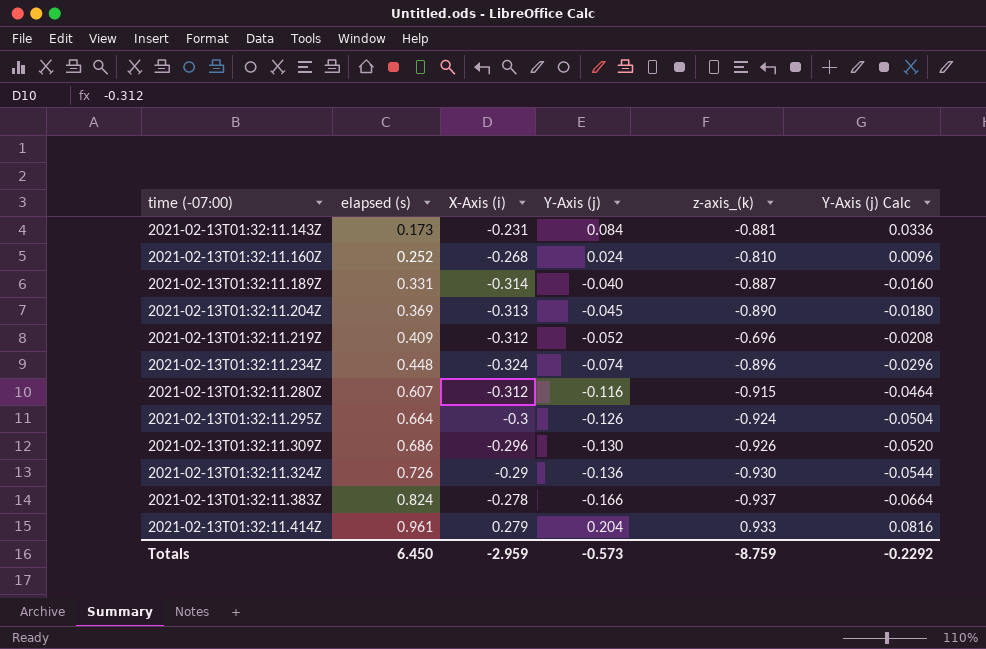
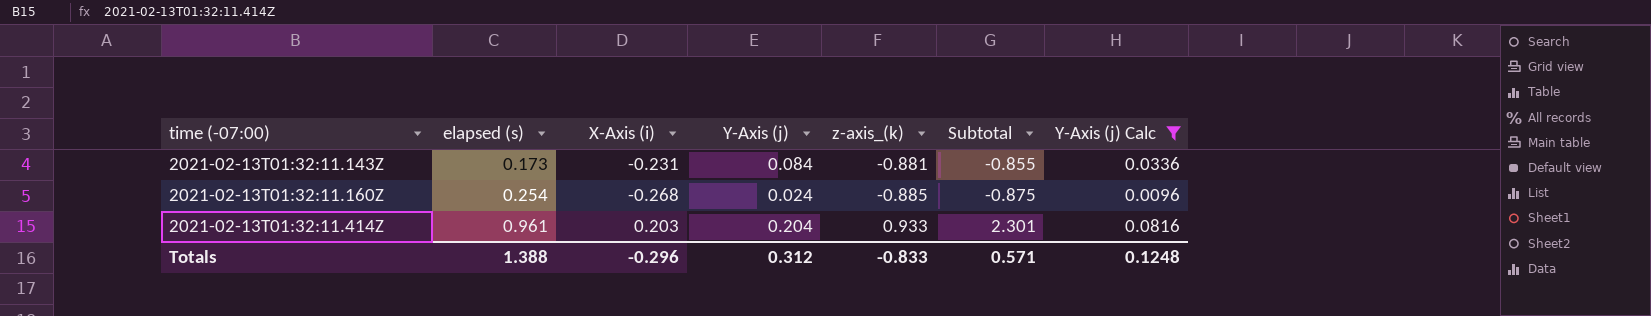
filter: none -> Y-Axis (j) Calc >= 0.0096
column Subtotal | formula: none -> [elapsed (s)] + [X-Axis (i)] + [Y-Axis (j)] + [z-axis_(k)]
2021-02-13T01:32:11.160Z | elapsed (s): 0.252 -> 0.254
2021-02-13T01:32:11.160Z | z-axis_(k): -0.810 -> -0.885
2021-02-13T01:32:11.414Z | X-Axis (i): 0.279 -> 0.203
Totals | elapsed (s): 6.450 -> 1.388
Totals | X-Axis (i): -2.959 -> -0.296
Totals | Y-Axis (j): -0.573 -> 0.312
Totals | z-axis_(k): -8.759 -> -0.833
Totals | Y-Axis (j) Calc: -0.2292 -> 0.1248

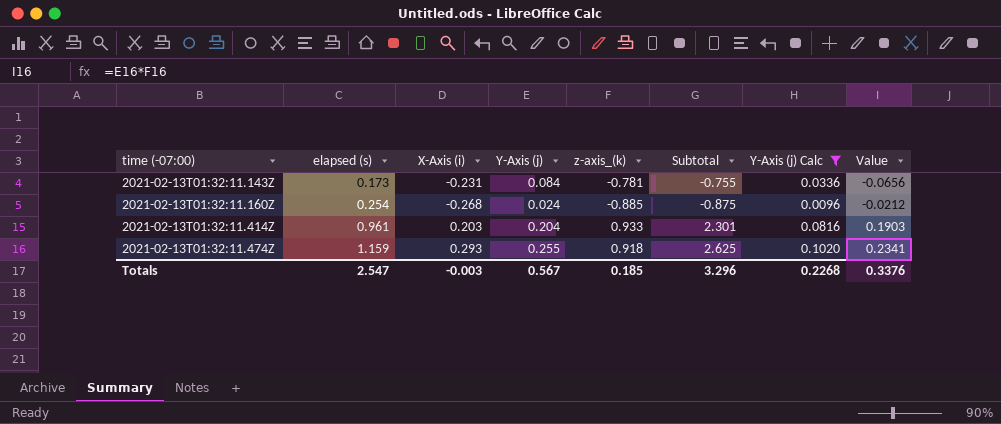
column Value | formula: none -> [Y-Axis (j)] * [z-axis_(k)]
2021-02-13T01:32:11.143Z | z-axis_(k): -0.881 -> -0.781
2021-02-13T01:32:11.143Z | Subtotal: -0.855 -> -0.755
row 2021-02-13T01:32:11.474Z: none -> 1.159 | 0.293 | 0.255 | 0.918 | 2.625 | 0.1020 | 0.2341
Totals | elapsed (s): 1.388 -> 2.547
Totals | X-Axis (i): -0.296 -> -0.003
Totals | Y-Axis (j): 0.312 -> 0.567
Totals | z-axis_(k): -0.833 -> 0.185
Totals | Subtotal: 0.571 -> 3.296
Totals | Y-Axis (j) Calc: 0.1248 -> 0.2268

